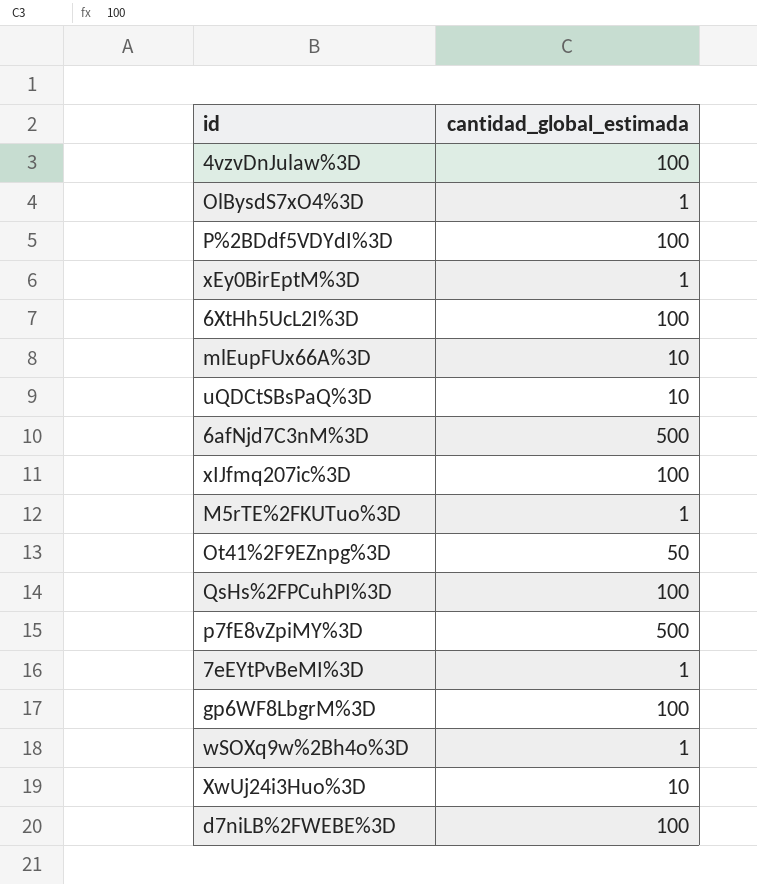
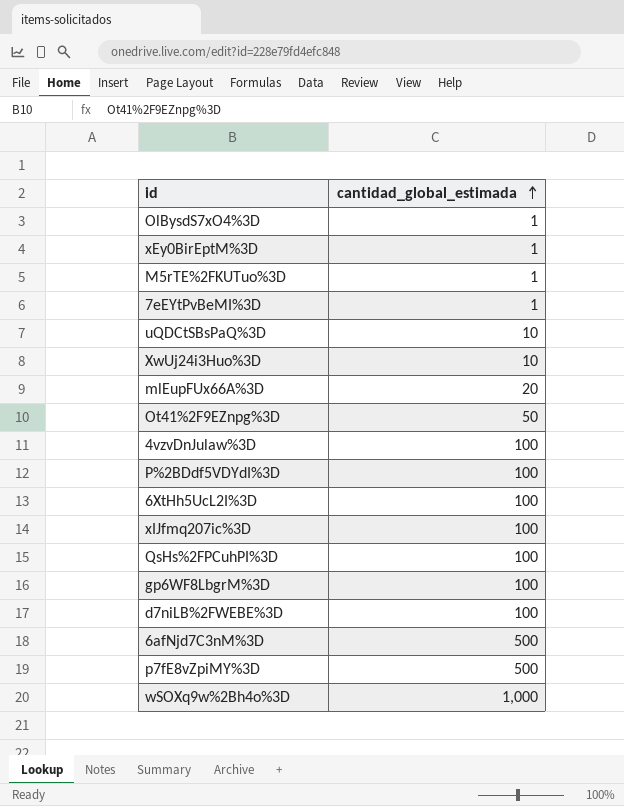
row order: none -> cantidad_global_estimada ascending
mlEupFUx66A%3D | cantidad_global_estimada: 10 -> 20
wSOXq9w%2Bh4o%3D | cantidad_global_estimada: 1 -> 1,000

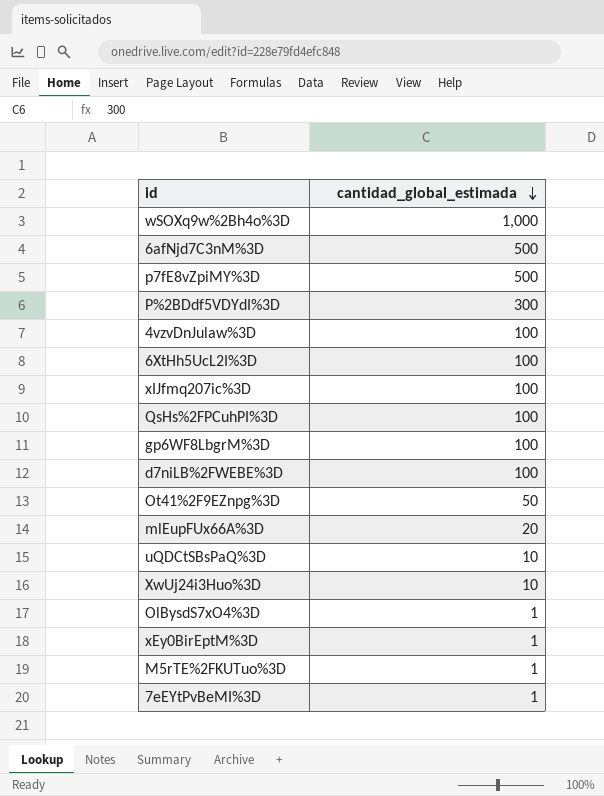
row order: cantidad_global_estimada ascending -> cantidad_global_estimada descending
P%2BDdf5VDYdI%3D | cantidad_global_estimada: 100 -> 300

